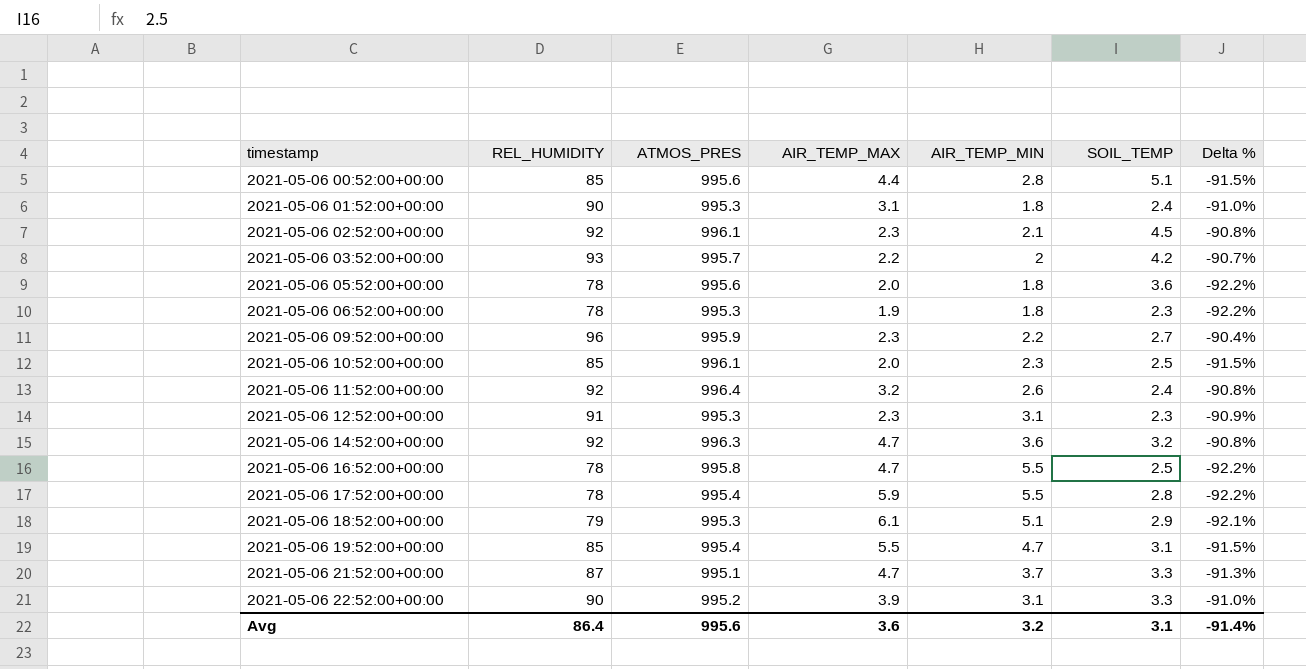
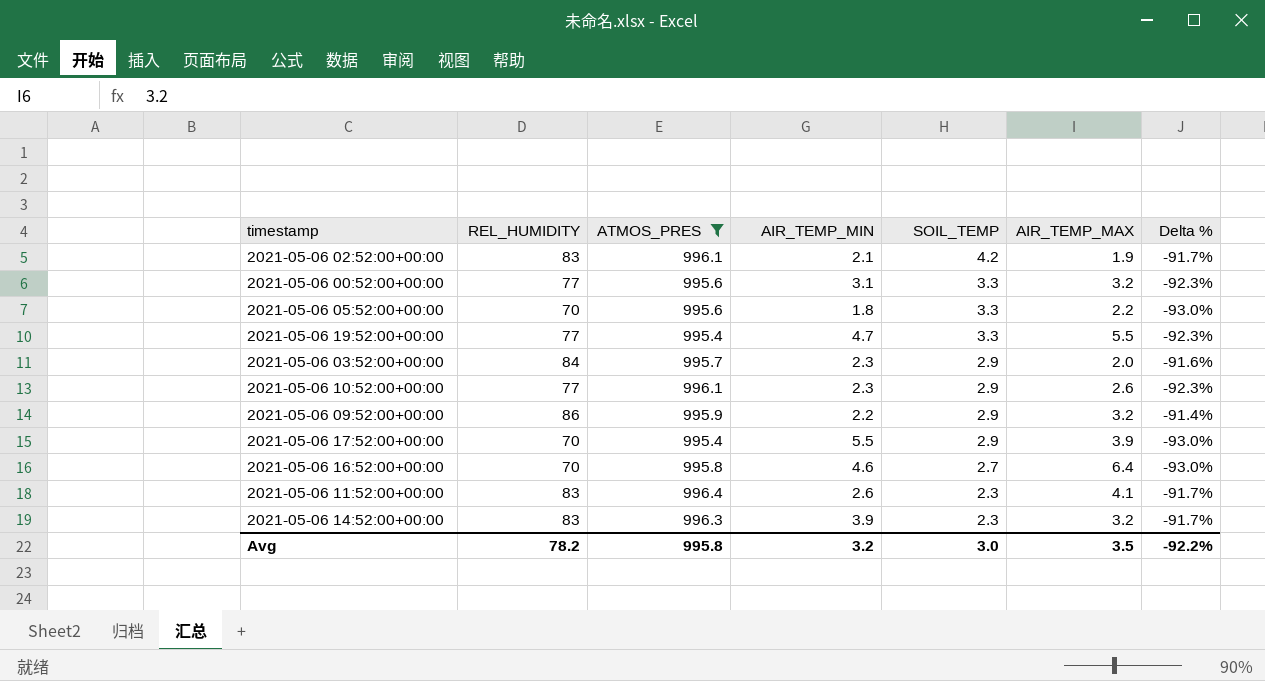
filter: none -> ATMOS_PRES >= 995.4
row order: timestamp ascending -> SOIL_TEMP descending
column AIR_TEMP_MAX | position: 4 -> 6
2021-05-06 02:52:00+00:00 | REL_HUMIDITY: 92 -> 83
2021-05-06 02:52:00+00:00 | SOIL_TEMP: 4.5 -> 4.2
2021-05-06 02:52:00+00:00 | AIR_TEMP_MAX: 2.3 -> 1.9
2021-05-06 02:52:00+00:00 | Delta %: -90.8% -> -91.7%
2021-05-06 00:52:00+00:00 | REL_HUMIDITY: 85 -> 77
2021-05-06 00:52:00+00:00 | AIR_TEMP_MIN: 2.8 -> 3.1
2021-05-06 00:52:00+00:00 | SOIL_TEMP: 5.1 -> 3.3
2021-05-06 00:52:00+00:00 | AIR_TEMP_MAX: 4.4 -> 3.2
2021-05-06 00:52:00+00:00 | Delta %: -91.5% -> -92.3%
2021-05-06 05:52:00+00:00 | REL_HUMIDITY: 78 -> 70
2021-05-06 05:52:00+00:00 | SOIL_TEMP: 3.6 -> 3.3
2021-05-06 05:52:00+00:00 | AIR_TEMP_MAX: 2.0 -> 2.2
2021-05-06 05:52:00+00:00 | Delta %: -92.2% -> -93.0%
2021-05-06 19:52:00+00:00 | REL_HUMIDITY: 85 -> 77
2021-05-06 19:52:00+00:00 | SOIL_TEMP: 3.1 -> 3.3
2021-05-06 19:52:00+00:00 | Delta %: -91.5% -> -92.3%
2021-05-06 03:52:00+00:00 | REL_HUMIDITY: 93 -> 84
2021-05-06 03:52:00+00:00 | AIR_TEMP_MIN: 2 -> 2.3
2021-05-06 03:52:00+00:00 | SOIL_TEMP: 4.2 -> 2.9
2021-05-06 03:52:00+00:00 | AIR_TEMP_MAX: 2.2 -> 2.0
2021-05-06 03:52:00+00:00 | Delta %: -90.7% -> -91.6%
2021-05-06 10:52:00+00:00 | REL_HUMIDITY: 85 -> 77
2021-05-06 10:52:00+00:00 | SOIL_TEMP: 2.5 -> 2.9
2021-05-06 10:52:00+00:00 | AIR_TEMP_MAX: 2.0 -> 2.6
2021-05-06 10:52:00+00:00 | Delta %: -91.5% -> -92.3%
2021-05-06 09:52:00+00:00 | REL_HUMIDITY: 96 -> 86
2021-05-06 09:52:00+00:00 | SOIL_TEMP: 2.7 -> 2.9
2021-05-06 09:52:00+00:00 | AIR_TEMP_MAX: 2.3 -> 3.2
2021-05-06 09:52:00+00:00 | Delta %: -90.4% -> -91.4%
2021-05-06 17:52:00+00:00 | REL_HUMIDITY: 78 -> 70
2021-05-06 17:52:00+00:00 | SOIL_TEMP: 2.8 -> 2.9
2021-05-06 17:52:00+00:00 | AIR_TEMP_MAX: 5.9 -> 3.9
2021-05-06 17:52:00+00:00 | Delta %: -92.2% -> -93.0%
2021-05-06 16:52:00+00:00 | REL_HUMIDITY: 78 -> 70
2021-05-06 16:52:00+00:00 | AIR_TEMP_MIN: 5.5 -> 4.6
2021-05-06 16:52:00+00:00 | SOIL_TEMP: 2.5 -> 2.7
2021-05-06 16:52:00+00:00 | AIR_TEMP_MAX: 4.7 -> 6.4
2021-05-06 16:52:00+00:00 | Delta %: -92.2% -> -93.0%
2021-05-06 11:52:00+00:00 | REL_HUMIDITY: 92 -> 83
2021-05-06 11:52:00+00:00 | SOIL_TEMP: 2.4 -> 2.3
2021-05-06 11:52:00+00:00 | AIR_TEMP_MAX: 3.2 -> 4.1
2021-05-06 11:52:00+00:00 | Delta %: -90.8% -> -91.7%
2021-05-06 14:52:00+00:00 | REL_HUMIDITY: 92 -> 83
2021-05-06 14:52:00+00:00 | AIR_TEMP_MIN: 3.6 -> 3.9
2021-05-06 14:52:00+00:00 | SOIL_TEMP: 3.2 -> 2.3
2021-05-06 14:52:00+00:00 | AIR_TEMP_MAX: 4.7 -> 3.2
2021-05-06 14:52:00+00:00 | Delta %: -90.8% -> -91.7%
Avg | REL_HUMIDITY: 86.4 -> 78.2
Avg | ATMOS_PRES: 995.6 -> 995.8
Avg | SOIL_TEMP: 3.1 -> 3.0
Avg | AIR_TEMP_MAX: 3.6 -> 3.5
Avg | Delta %: -91.4% -> -92.2%

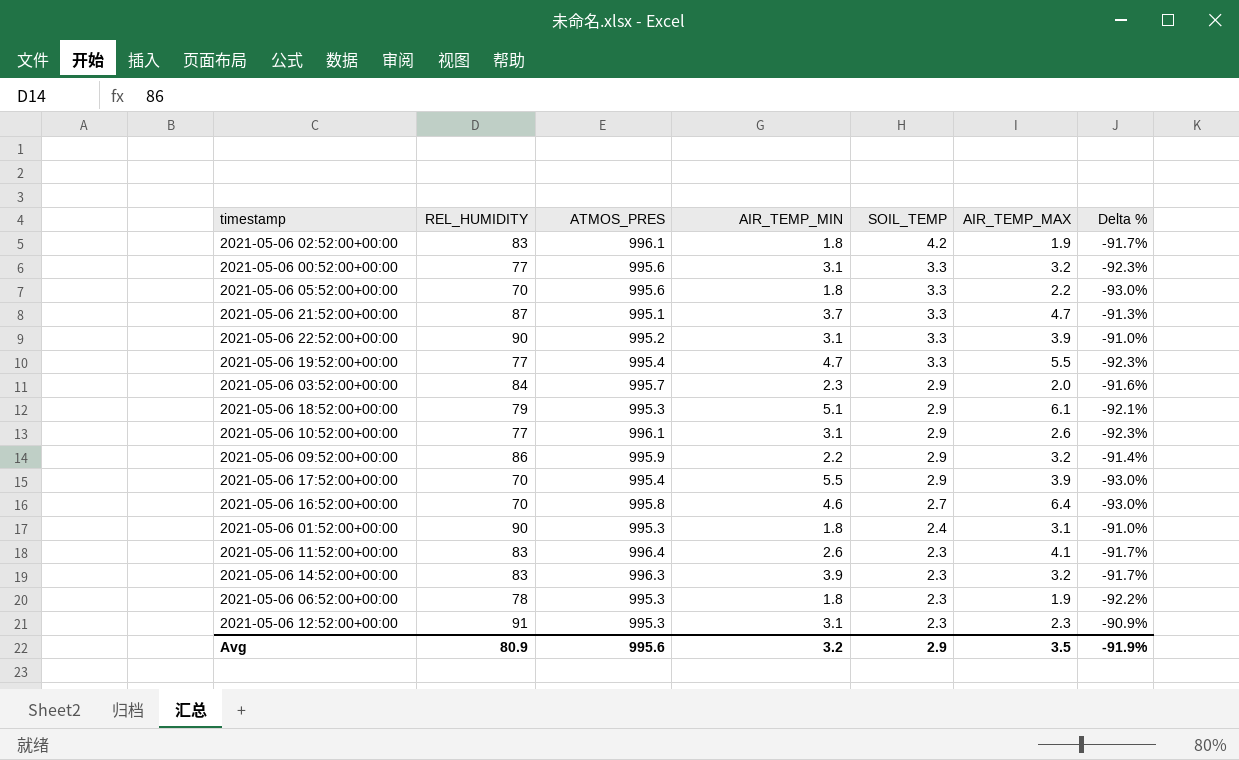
filter: ATMOS_PRES >= 995.4 -> none
2021-05-06 02:52:00+00:00 | AIR_TEMP_MIN: 2.1 -> 1.8
2021-05-06 10:52:00+00:00 | AIR_TEMP_MIN: 2.3 -> 3.1
Avg | REL_HUMIDITY: 78.2 -> 80.9
Avg | ATMOS_PRES: 995.8 -> 995.6
Avg | SOIL_TEMP: 3.0 -> 2.9
Avg | Delta %: -92.2% -> -91.9%

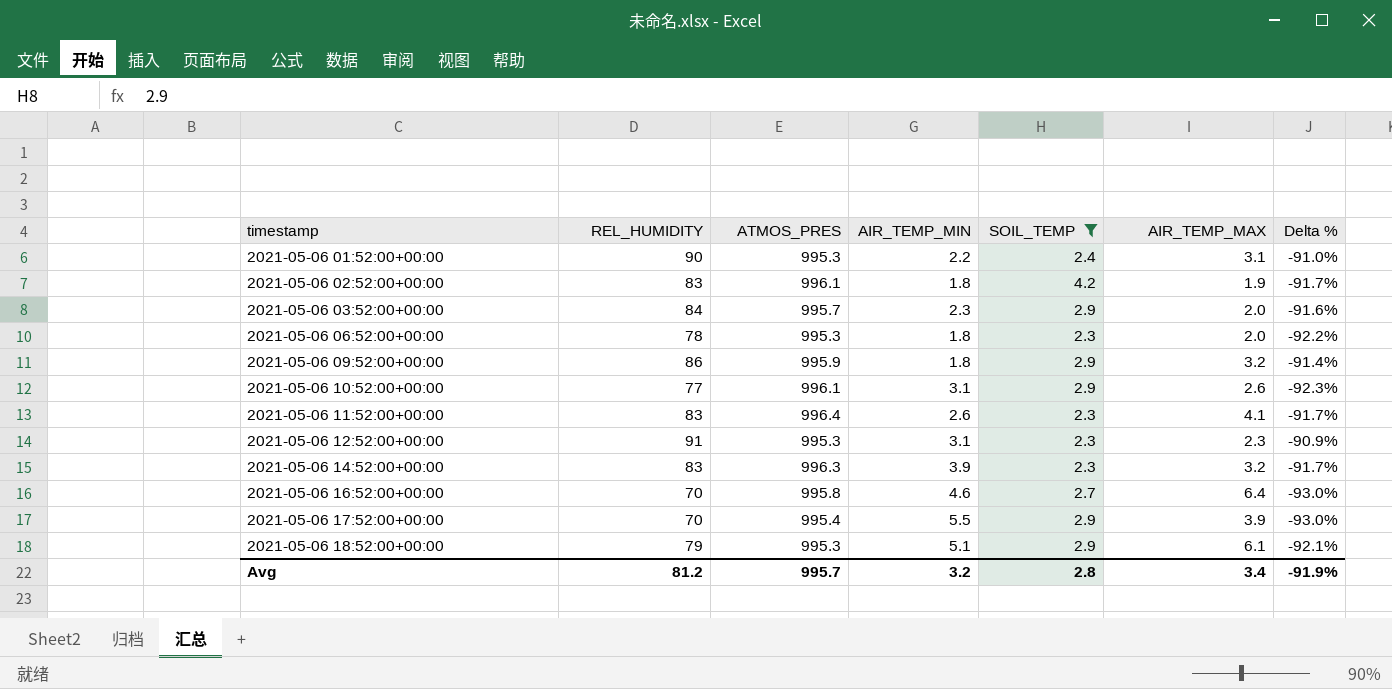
filter: none -> SOIL_TEMP != 3.3
row order: SOIL_TEMP descending -> timestamp ascending
2021-05-06 01:52:00+00:00 | AIR_TEMP_MIN: 1.8 -> 2.2
2021-05-06 06:52:00+00:00 | AIR_TEMP_MAX: 1.9 -> 2.0
2021-05-06 09:52:00+00:00 | AIR_TEMP_MIN: 2.2 -> 1.8
Avg | REL_HUMIDITY: 80.9 -> 81.2
Avg | ATMOS_PRES: 995.6 -> 995.7
Avg | SOIL_TEMP: 2.9 -> 2.8
Avg | AIR_TEMP_MAX: 3.5 -> 3.4

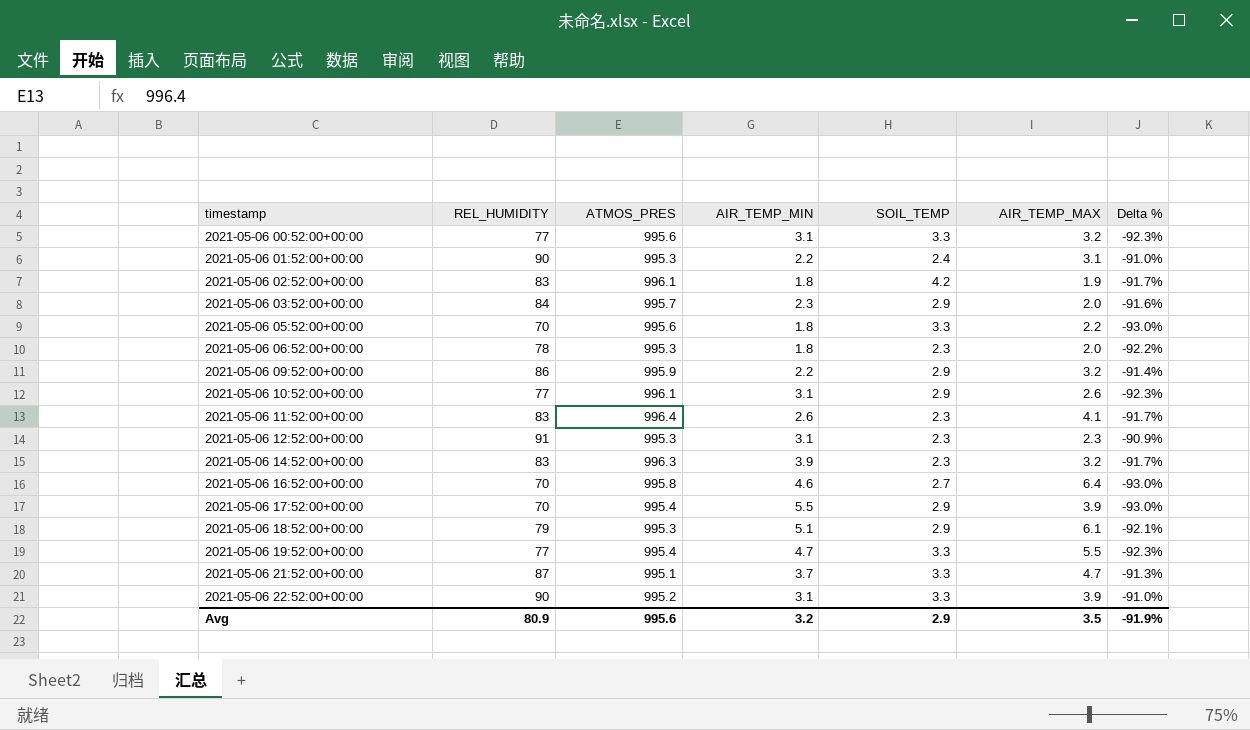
filter: SOIL_TEMP != 3.3 -> none
2021-05-06 09:52:00+00:00 | AIR_TEMP_MIN: 1.8 -> 2.2
Avg | REL_HUMIDITY: 81.2 -> 80.9
Avg | ATMOS_PRES: 995.7 -> 995.6
Avg | SOIL_TEMP: 2.8 -> 2.9
Avg | AIR_TEMP_MAX: 3.4 -> 3.5

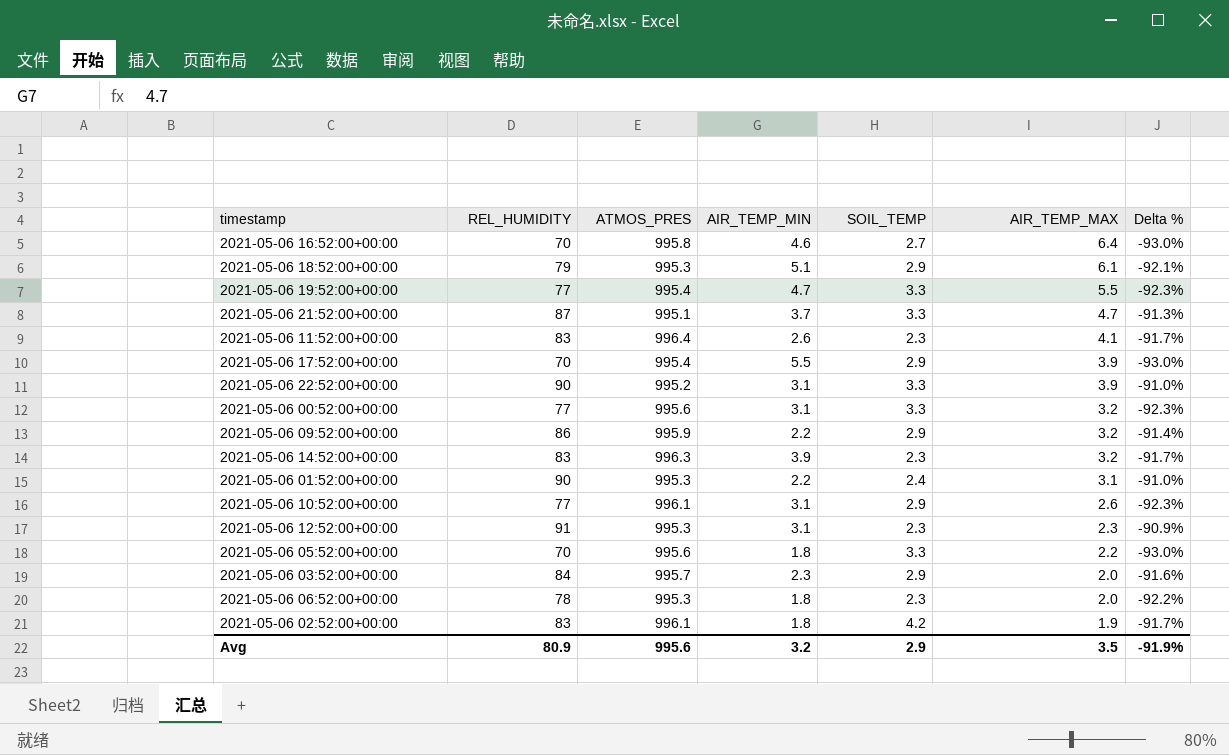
row order: timestamp ascending -> AIR_TEMP_MAX descending

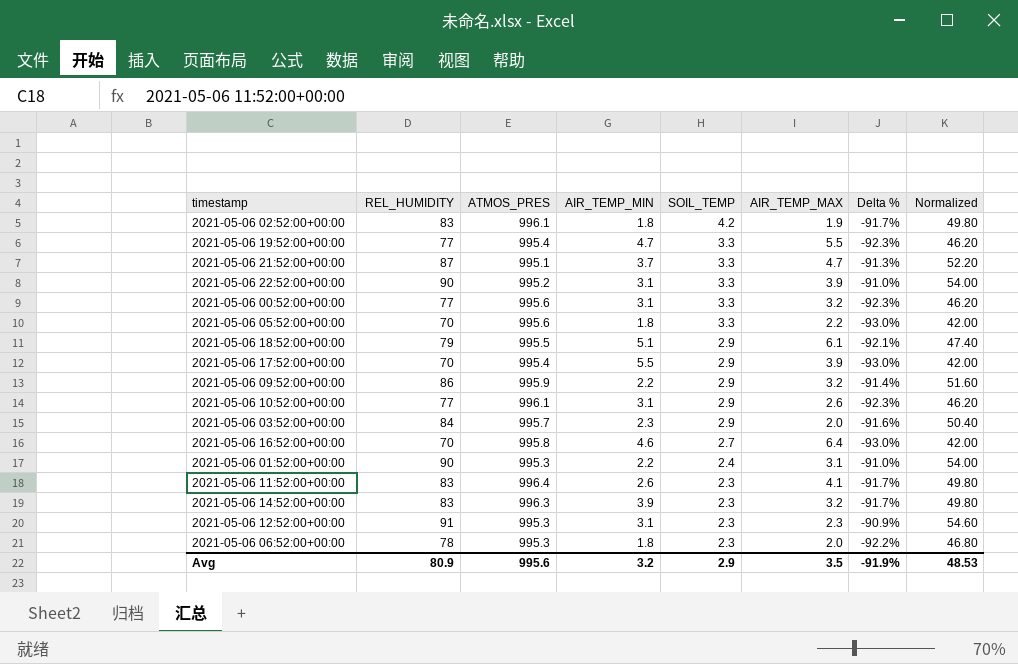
row order: AIR_TEMP_MAX descending -> SOIL_TEMP descending
column Normalized | formula: none -> [REL_HUMIDITY] * 0.6
2021-05-06 18:52:00+00:00 | ATMOS_PRES: 995.3 -> 995.5

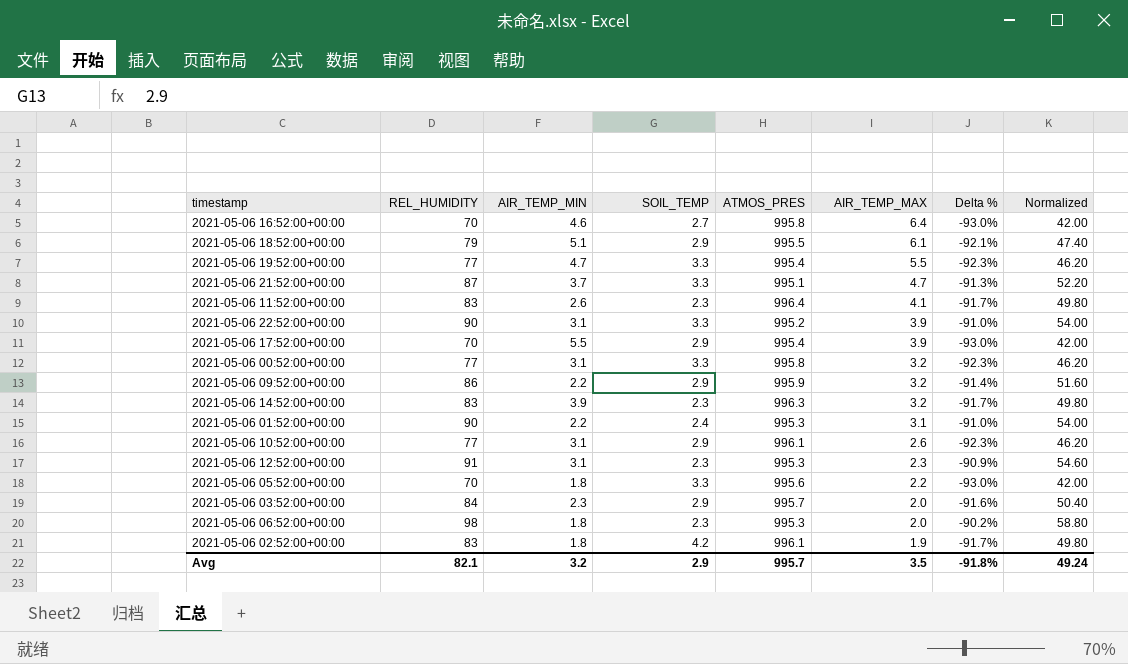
row order: SOIL_TEMP descending -> AIR_TEMP_MAX descending
column ATMOS_PRES | position: 3 -> 5
2021-05-06 00:52:00+00:00 | ATMOS_PRES: 995.6 -> 995.8
2021-05-06 06:52:00+00:00 | REL_HUMIDITY: 78 -> 98
2021-05-06 06:52:00+00:00 | Delta %: -92.2% -> -90.2%
2021-05-06 06:52:00+00:00 | Normalized: 46.80 -> 58.80
Avg | REL_HUMIDITY: 80.9 -> 82.1
Avg | ATMOS_PRES: 995.6 -> 995.7
Avg | Delta %: -91.9% -> -91.8%
Avg | Normalized: 48.53 -> 49.24

